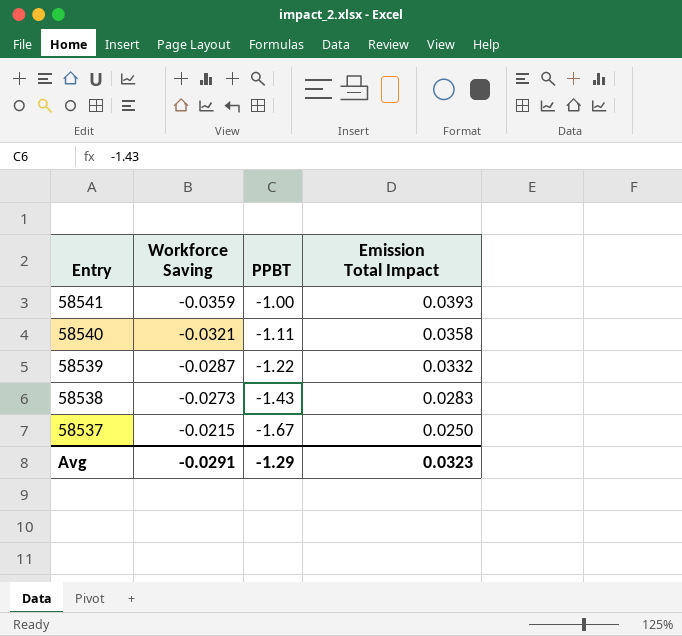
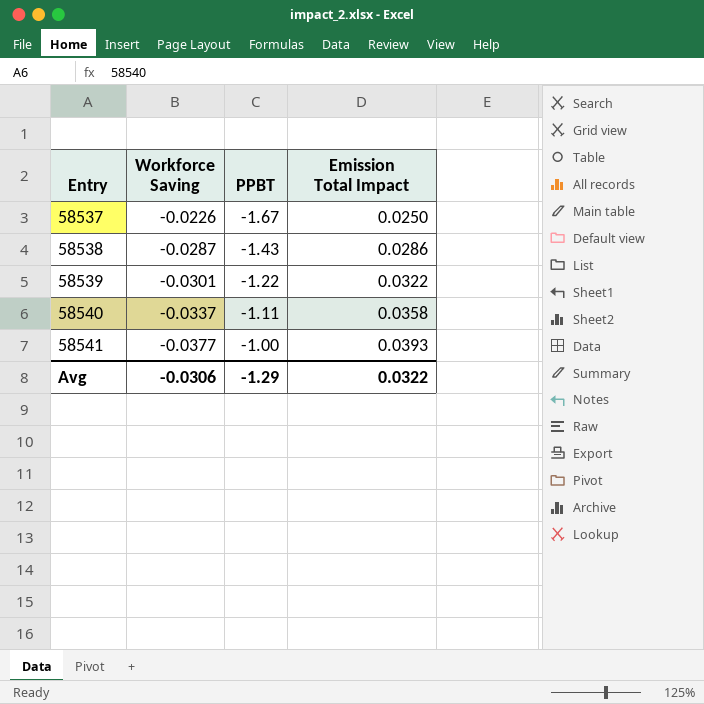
row order: Entry descending -> Entry ascending
58537 | Workforce Saving: -0.0215 -> -0.0226
58538 | Workforce Saving: -0.0273 -> -0.0287
58538 | Emission Total Impact: 0.0283 -> 0.0286
58539 | Workforce Saving: -0.0287 -> -0.0301
58539 | Emission Total Impact: 0.0332 -> 0.0322
58540 | Workforce Saving: -0.0321 -> -0.0337
58541 | Workforce Saving: -0.0359 -> -0.0377
Avg | Workforce Saving: -0.0291 -> -0.0306
Avg | Emission Total Impact: 0.0323 -> 0.0322

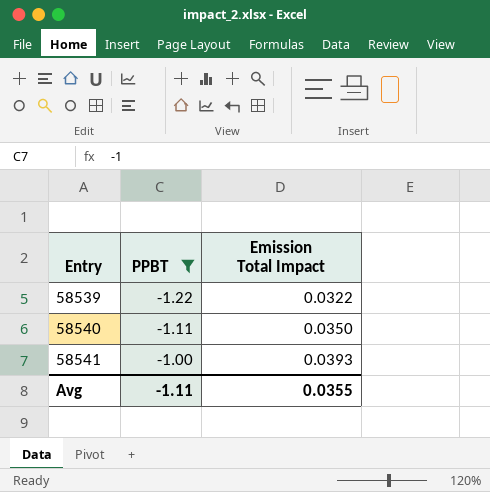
filter: none -> PPBT >= -1.22
column Workforce Saving | position: 2 -> none
58540 | Emission Total Impact: 0.0358 -> 0.0350
Avg | PPBT: -1.29 -> -1.11
Avg | Emission Total Impact: 0.0322 -> 0.0355

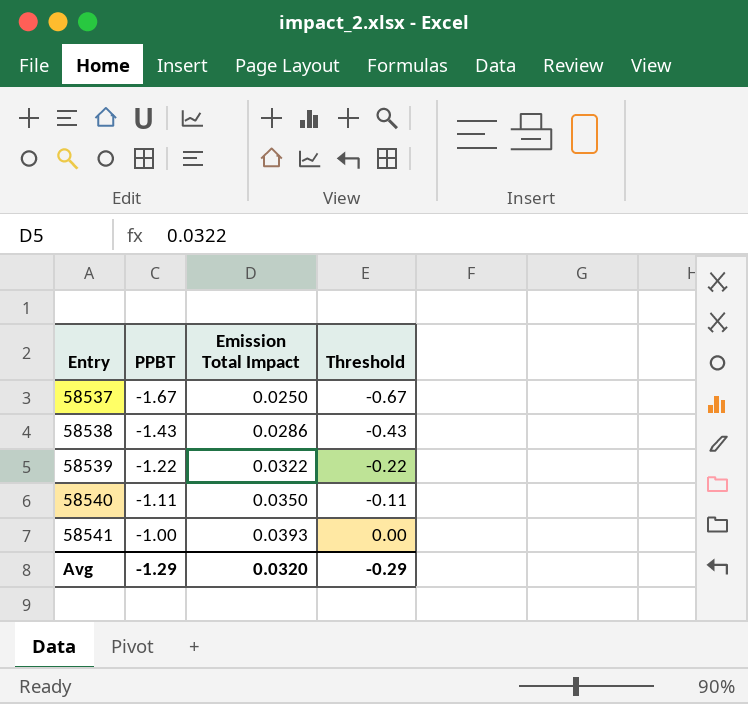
filter: PPBT >= -1.22 -> none
column Threshold | formula: none -> [PPBT] + 1
Avg | PPBT: -1.11 -> -1.29
Avg | Emission Total Impact: 0.0355 -> 0.0320

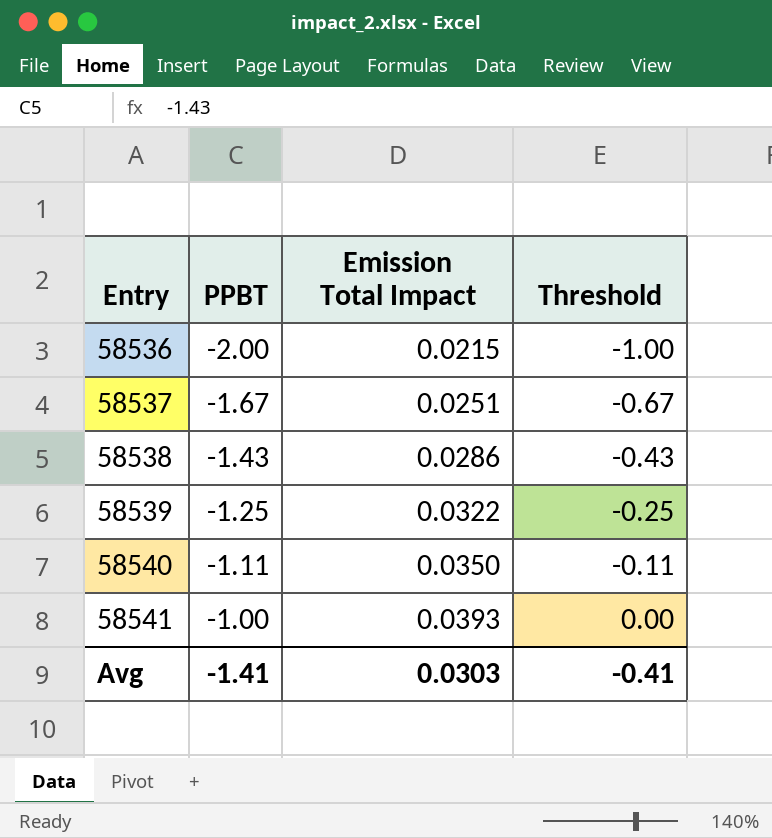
row 58536: none -> -2.00 | 0.0215 | -1.00
58537 | Emission Total Impact: 0.0250 -> 0.0251
58539 | PPBT: -1.22 -> -1.25
58539 | Threshold: -0.22 -> -0.25
Avg | PPBT: -1.29 -> -1.41
Avg | Emission Total Impact: 0.0320 -> 0.0303
Avg | Threshold: -0.29 -> -0.41

